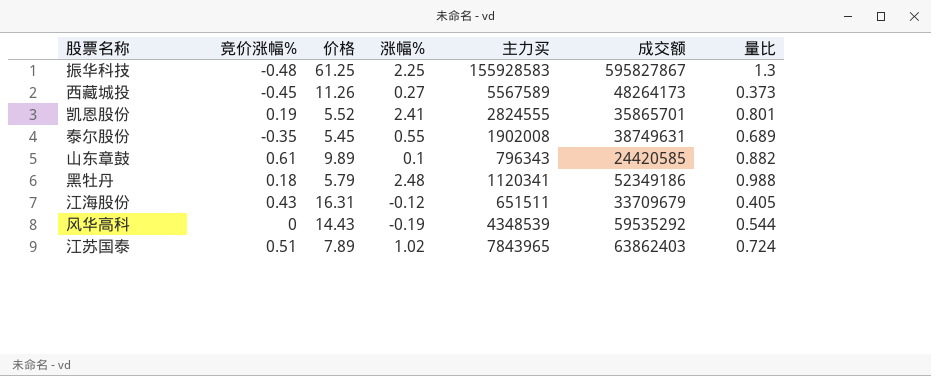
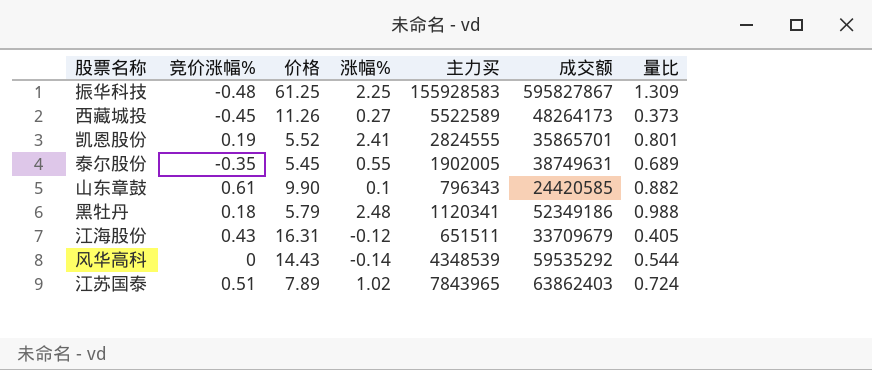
振华科技 | 量比: 1.3 -> 1.309
西藏城投 | 主力买: 5567589 -> 5522589
泰尔股份 | 主力买: 1902008 -> 1902005
山东章鼓 | 价格: 9.89 -> 9.90
风华高科 | 涨幅%: -0.19 -> -0.14

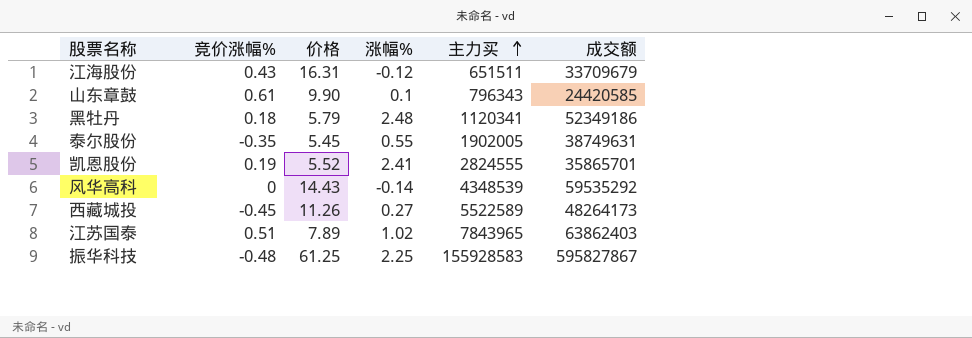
row order: none -> 主力买 ascending
column 量比 | position: 7 -> none

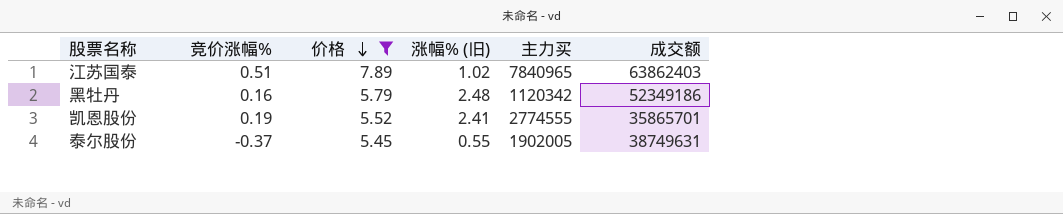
filter: none -> 价格 <= 7.89
row order: 主力买 ascending -> 价格 descending
column name: 涨幅% -> 涨幅% (旧)
江苏国泰 | 主力买: 7843965 -> 7840965
黑牡丹 | 竞价涨幅%: 0.18 -> 0.16
黑牡丹 | 主力买: 1120341 -> 1120342
凯恩股份 | 主力买: 2824555 -> 2774555
泰尔股份 | 竞价涨幅%: -0.35 -> -0.37

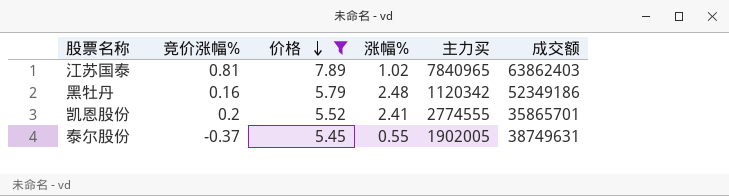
column name: 涨幅% (旧) -> 涨幅%
江苏国泰 | 竞价涨幅%: 0.51 -> 0.81
凯恩股份 | 竞价涨幅%: 0.19 -> 0.2

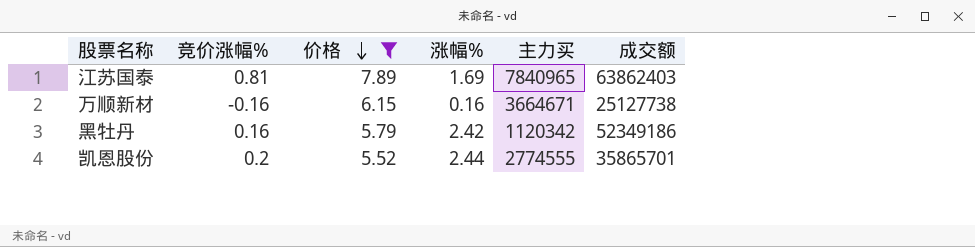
row 泰尔股份: -0.37 | 5.45 | 0.55 | 1902005 | 38749631 -> none
江苏国泰 | 涨幅%: 1.02 -> 1.69
row 万顺新材: none -> -0.16 | 6.15 | 0.16 | 3664671 | 25127738
黑牡丹 | 涨幅%: 2.48 -> 2.42
凯恩股份 | 涨幅%: 2.41 -> 2.44

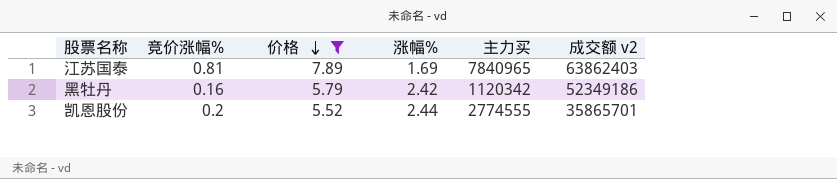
column name: 成交额 -> 成交额 v2
row 万顺新材: -0.16 | 6.15 | 0.16 | 3664671 | 25127738 -> none

